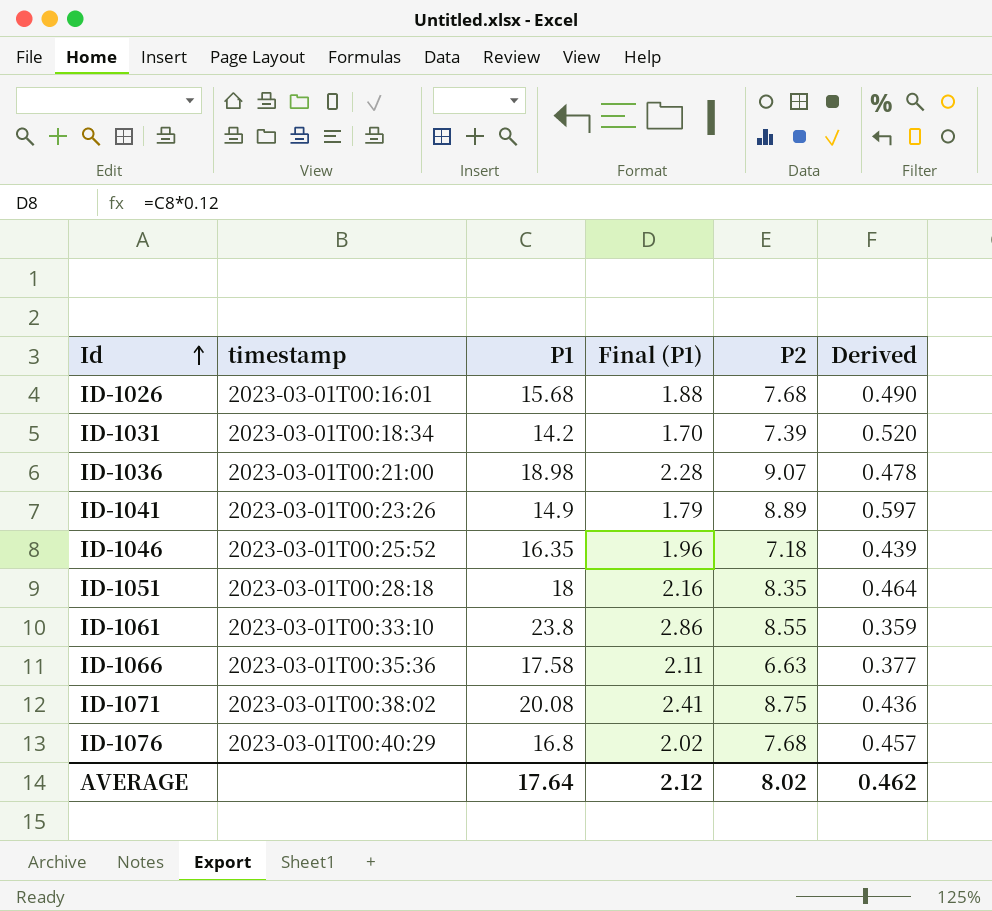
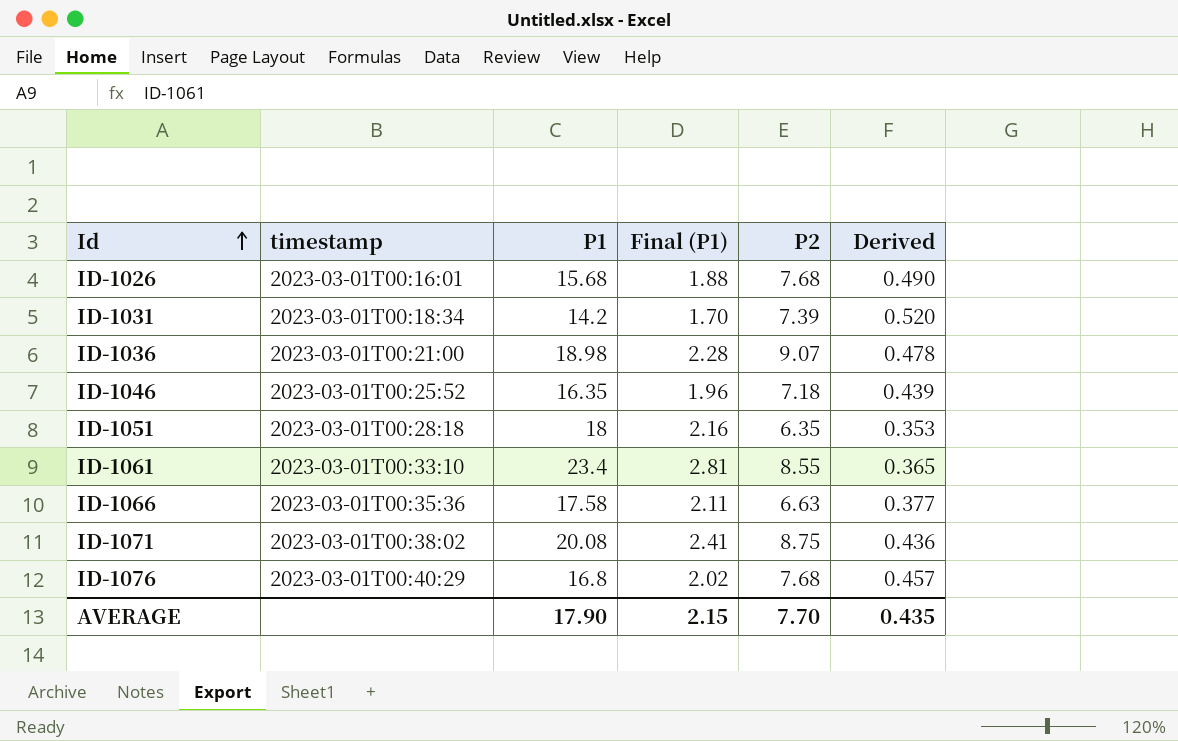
row ID-1041: 2023-03-01T00:23:26 | 14.9 | 1.79 | 8.89 | 0.597 -> none
ID-1051 | P2: 8.35 -> 6.35
ID-1051 | Derived: 0.464 -> 0.353
ID-1061 | P1: 23.8 -> 23.4
ID-1061 | Final (P1): 2.86 -> 2.81
ID-1061 | Derived: 0.359 -> 0.365
AVERAGE | P1: 17.64 -> 17.90
AVERAGE | Final (P1): 2.12 -> 2.15
AVERAGE | P2: 8.02 -> 7.70
AVERAGE | Derived: 0.462 -> 0.435

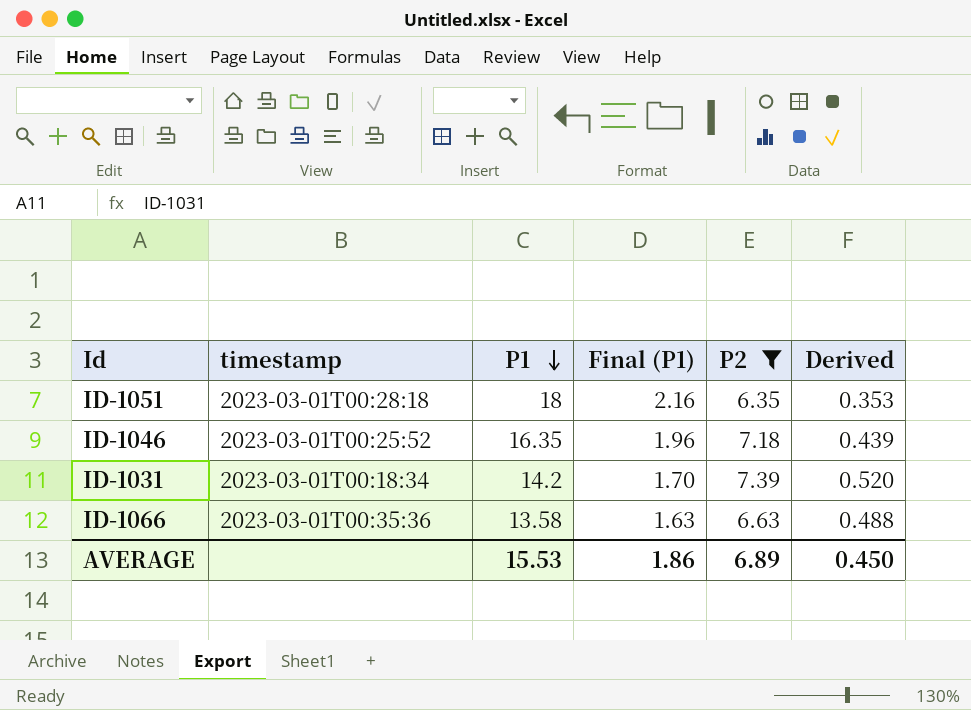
filter: none -> P2 <= 7.39
row order: Id ascending -> P1 descending
ID-1066 | P1: 17.58 -> 13.58
ID-1066 | Final (P1): 2.11 -> 1.63
ID-1066 | Derived: 0.377 -> 0.488
AVERAGE | P1: 17.90 -> 15.53
AVERAGE | Final (P1): 2.15 -> 1.86
AVERAGE | P2: 7.70 -> 6.89
AVERAGE | Derived: 0.435 -> 0.450

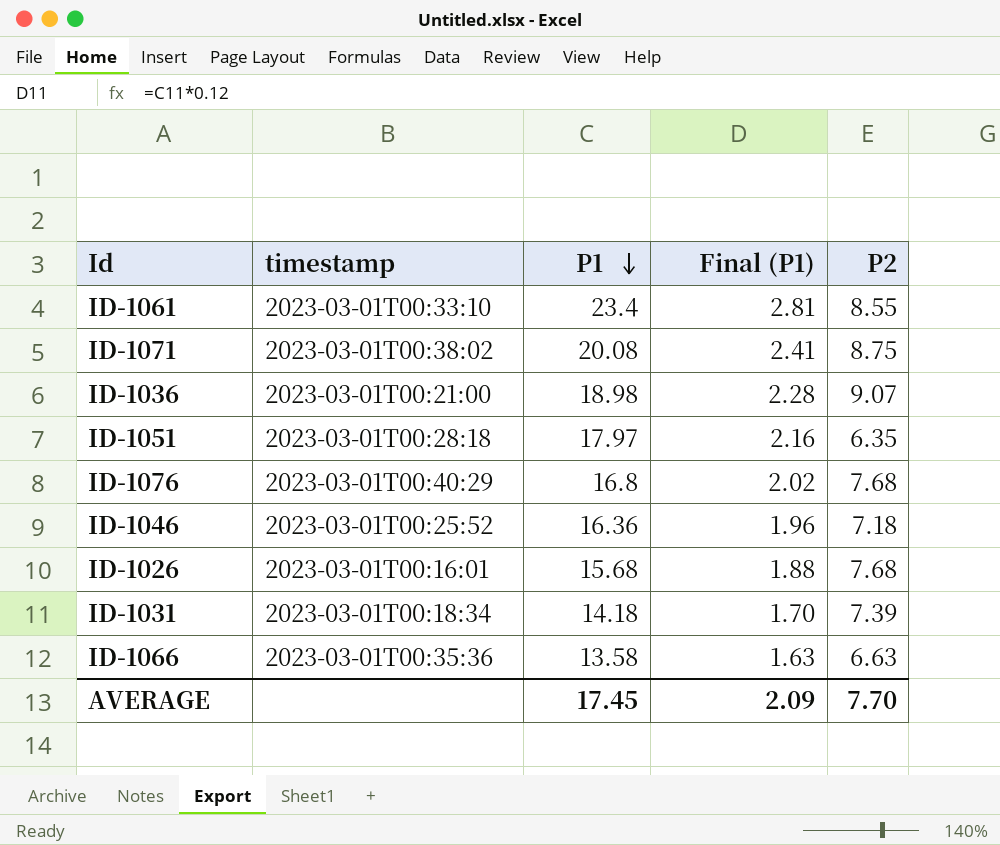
filter: P2 <= 7.39 -> none
column Derived | formula: [P2] / [P1] -> none
ID-1051 | P1: 18 -> 17.97
ID-1046 | P1: 16.35 -> 16.36
ID-1031 | P1: 14.2 -> 14.18
AVERAGE | P1: 15.53 -> 17.45
AVERAGE | Final (P1): 1.86 -> 2.09
AVERAGE | P2: 6.89 -> 7.70

